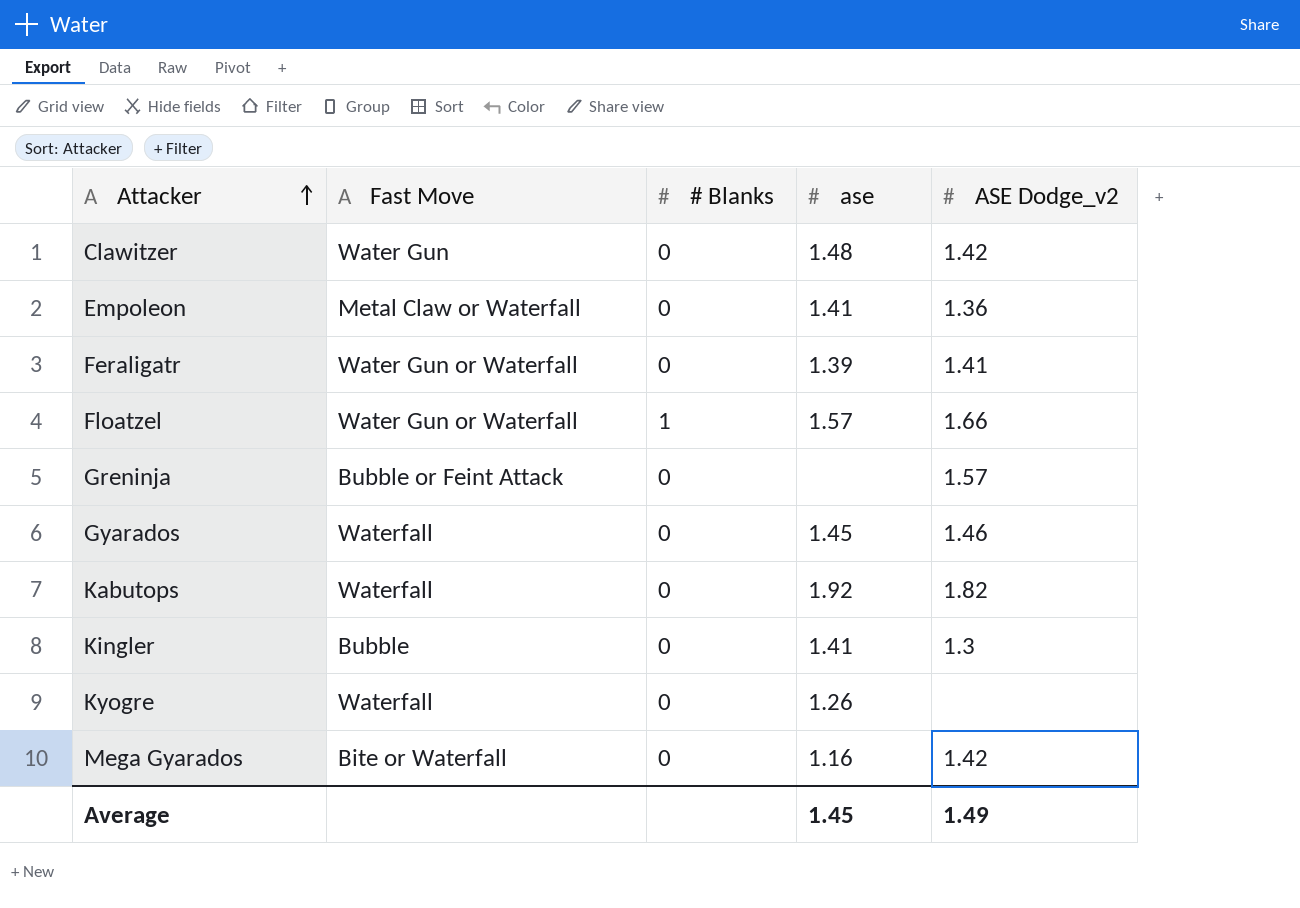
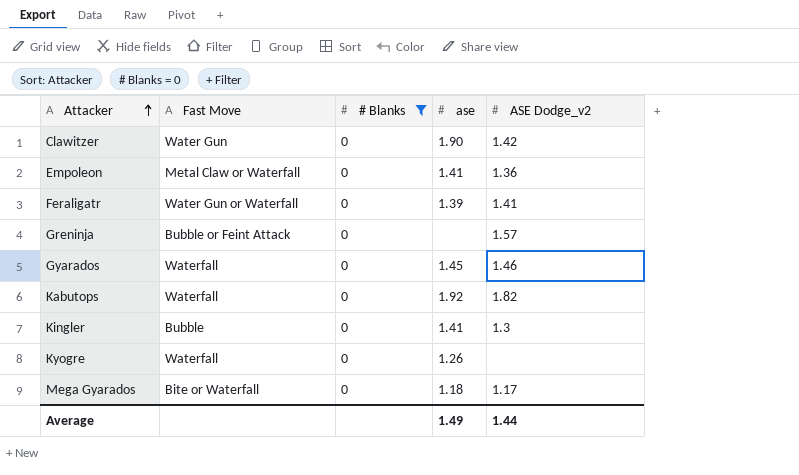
filter: none -> # Blanks = 0
Clawitzer | ase: 1.48 -> 1.90
Mega Gyarados | ase: 1.16 -> 1.18
Mega Gyarados | ASE Dodge_v2: 1.42 -> 1.17
Average | ase: 1.45 -> 1.49
Average | ASE Dodge_v2: 1.49 -> 1.44

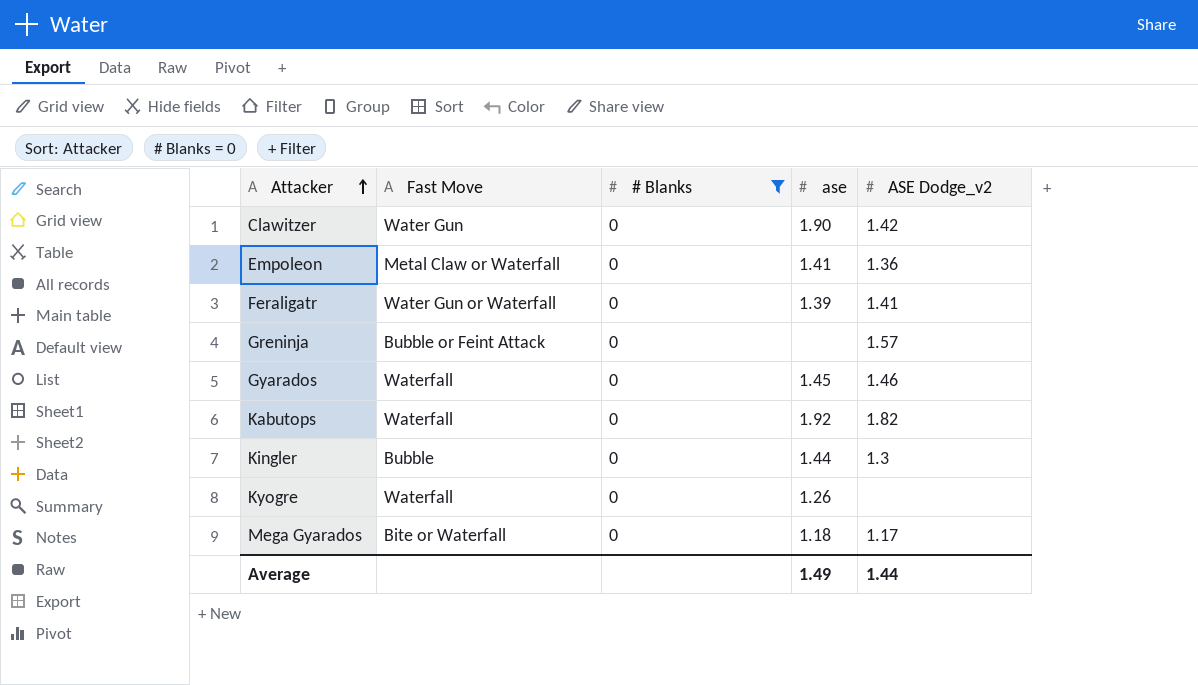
Kingler | ase: 1.41 -> 1.44

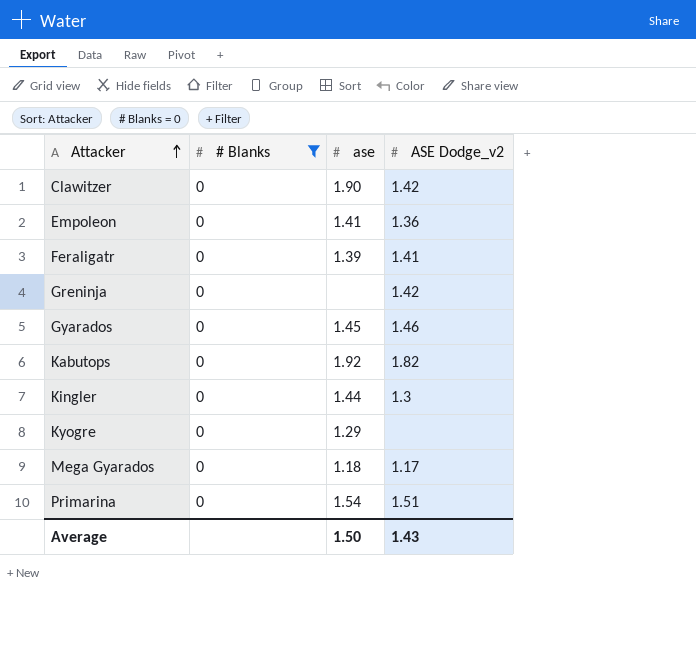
column Fast Move | position: 2 -> none
Greninja | ASE Dodge_v2: 1.57 -> 1.42
Kyogre | ase: 1.26 -> 1.29
row Primarina: none -> 0 | 1.54 | 1.51
Average | ase: 1.49 -> 1.50
Average | ASE Dodge_v2: 1.44 -> 1.43

